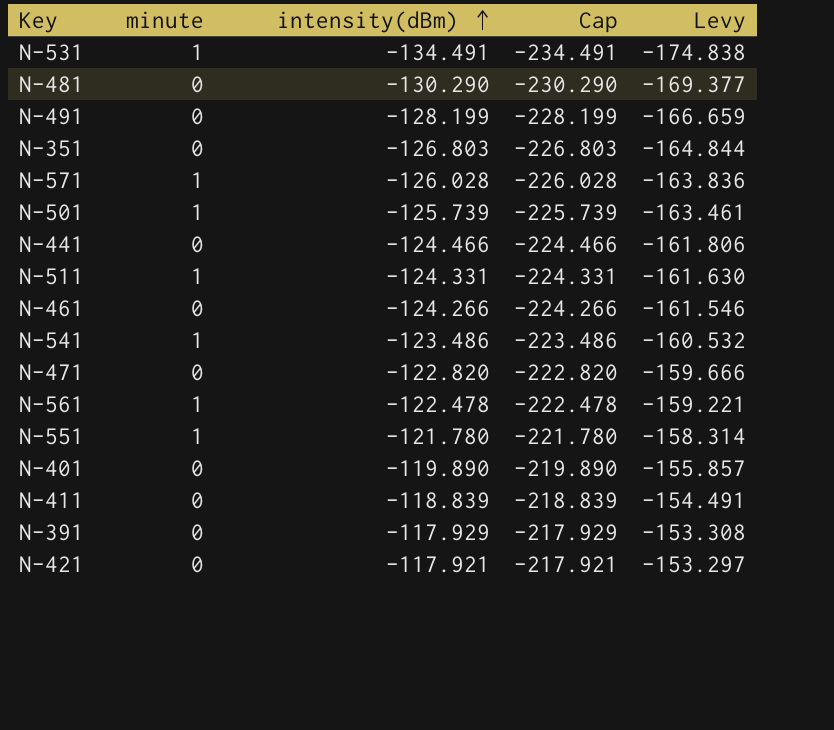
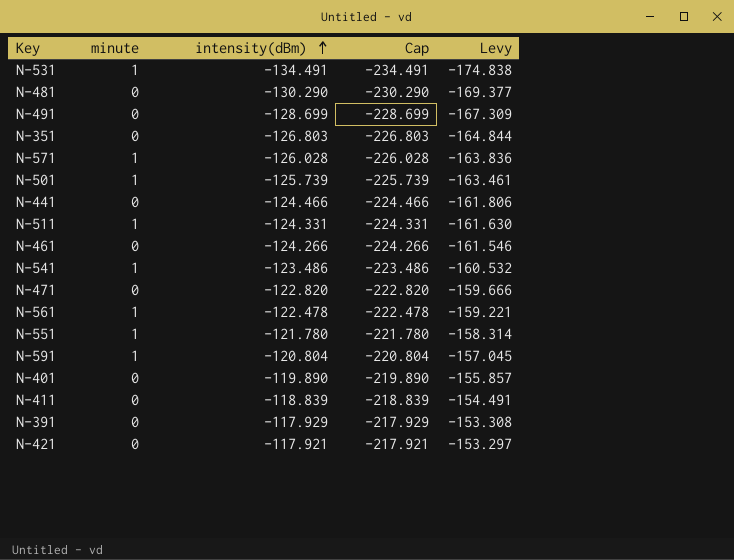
N-491 | intensity(dBm): -128.199 -> -128.699
N-491 | Cap: -228.199 -> -228.699
N-491 | Levy: -166.659 -> -167.309
row N-591: none -> 1 | -120.804 | -220.804 | -157.045

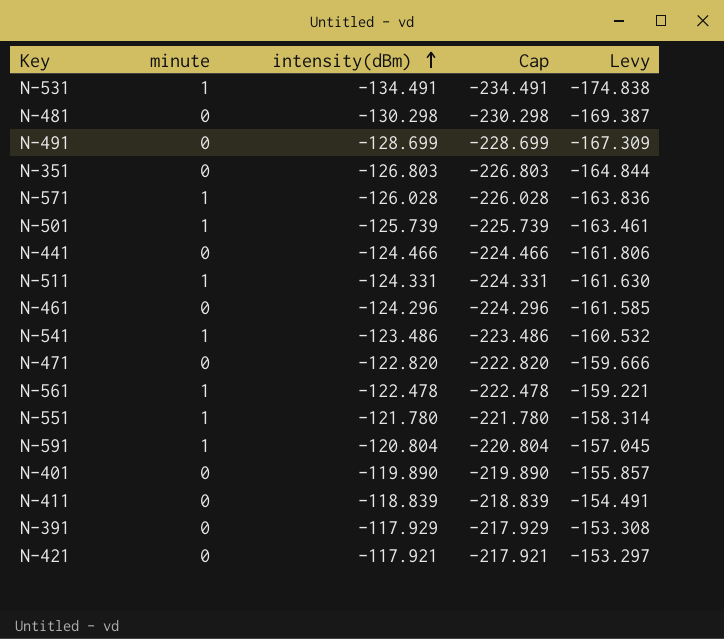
N-481 | intensity(dBm): -130.290 -> -130.298
N-481 | Cap: -230.290 -> -230.298
N-481 | Levy: -169.377 -> -169.387
N-461 | intensity(dBm): -124.266 -> -124.296
N-461 | Cap: -224.266 -> -224.296
N-461 | Levy: -161.546 -> -161.585

